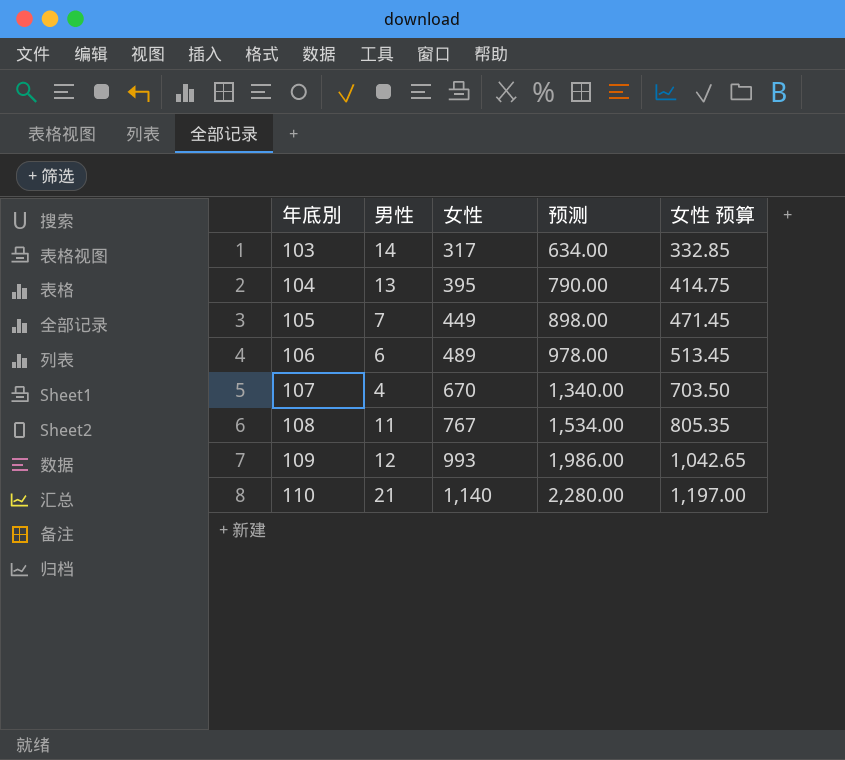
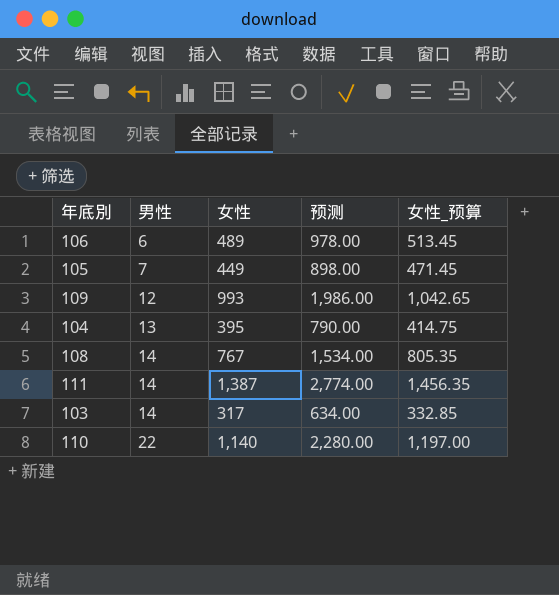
row order: 年底別 ascending -> 男性 ascending
column name: 女性 预算 -> 女性_预算
row 107: 4 | 670 | 1,340.00 | 703.50 -> none
108 | 男性: 11 -> 14
row 111: none -> 14 | 1,387 | 2,774.00 | 1,456.35
110 | 男性: 21 -> 22

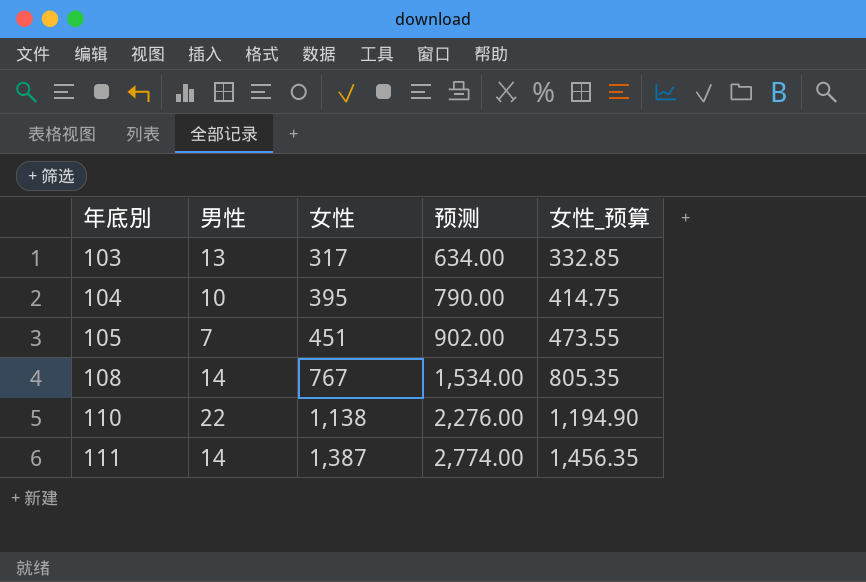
row order: 男性 ascending -> 年底別 ascending
row 106: 6 | 489 | 978.00 | 513.45 -> none
row 109: 12 | 993 | 1,986.00 | 1,042.65 -> none
103 | 男性: 14 -> 13
104 | 男性: 13 -> 10
105 | 女性: 449 -> 451
105 | 预测: 898.00 -> 902.00
105 | 女性_预算: 471.45 -> 473.55
110 | 女性: 1,140 -> 1,138
110 | 预测: 2,280.00 -> 2,276.00
110 | 女性_预算: 1,197.00 -> 1,194.90

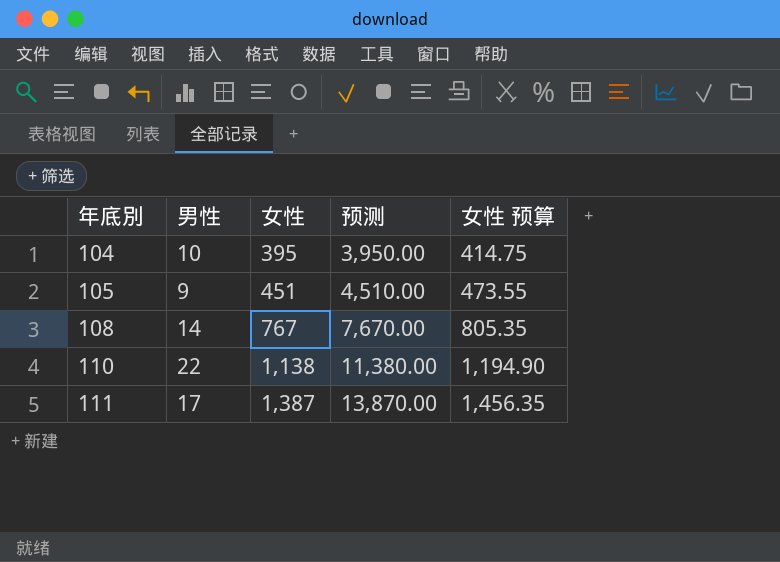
column 预测 | formula: [女性] * 2 -> [女性] * 10
column name: 女性_预算 -> 女性 预算
row 103: 13 | 317 | 634.00 | 332.85 -> none
105 | 男性: 7 -> 9
111 | 男性: 14 -> 17

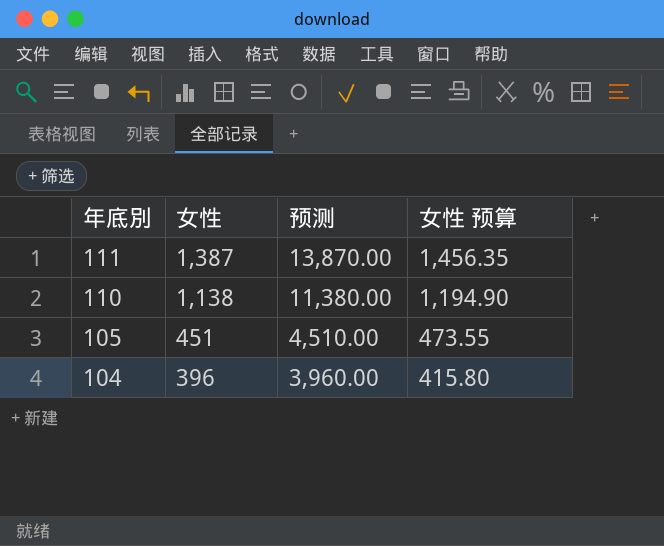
row order: 年底別 ascending -> 年底別 descending
column 男性 | position: 2 -> none
row 108: 14 | 767 | 7,670.00 | 805.35 -> none
104 | 女性: 395 -> 396
104 | 预测: 3,950.00 -> 3,960.00
104 | 女性 预算: 414.75 -> 415.80

